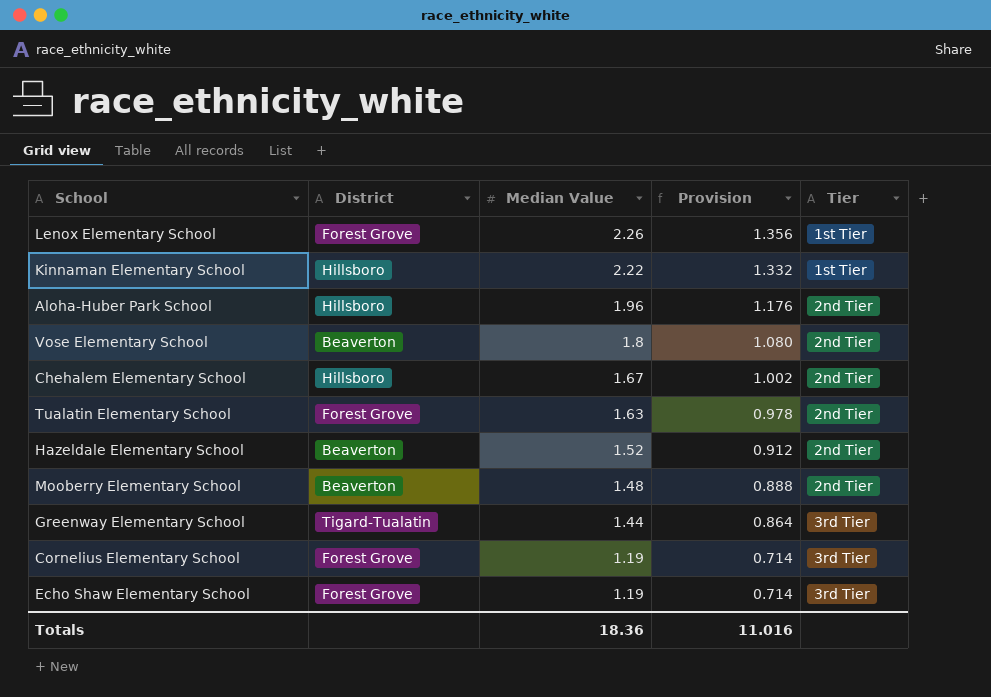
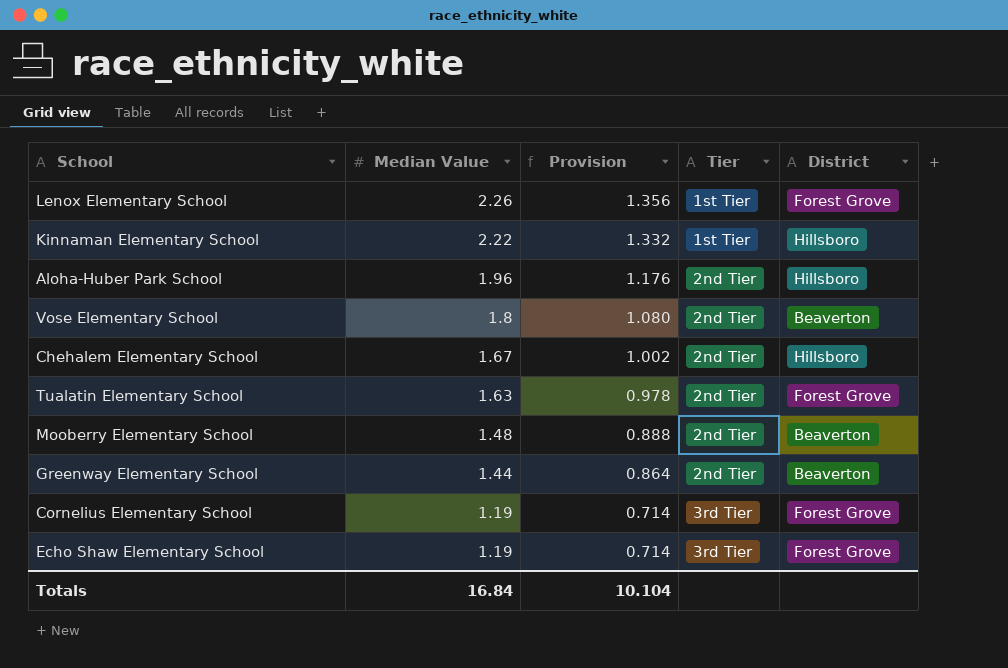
column District | position: 2 -> 5
row Hazeldale Elementary School: Beaverton | 1.52 | 0.912 | 2nd Tier -> none
Greenway Elementary School | Tier: 3rd Tier -> 2nd Tier
Greenway Elementary School | District: Tigard-Tualatin -> Beaverton
Totals | Median Value: 18.36 -> 16.84
Totals | Provision: 11.016 -> 10.104

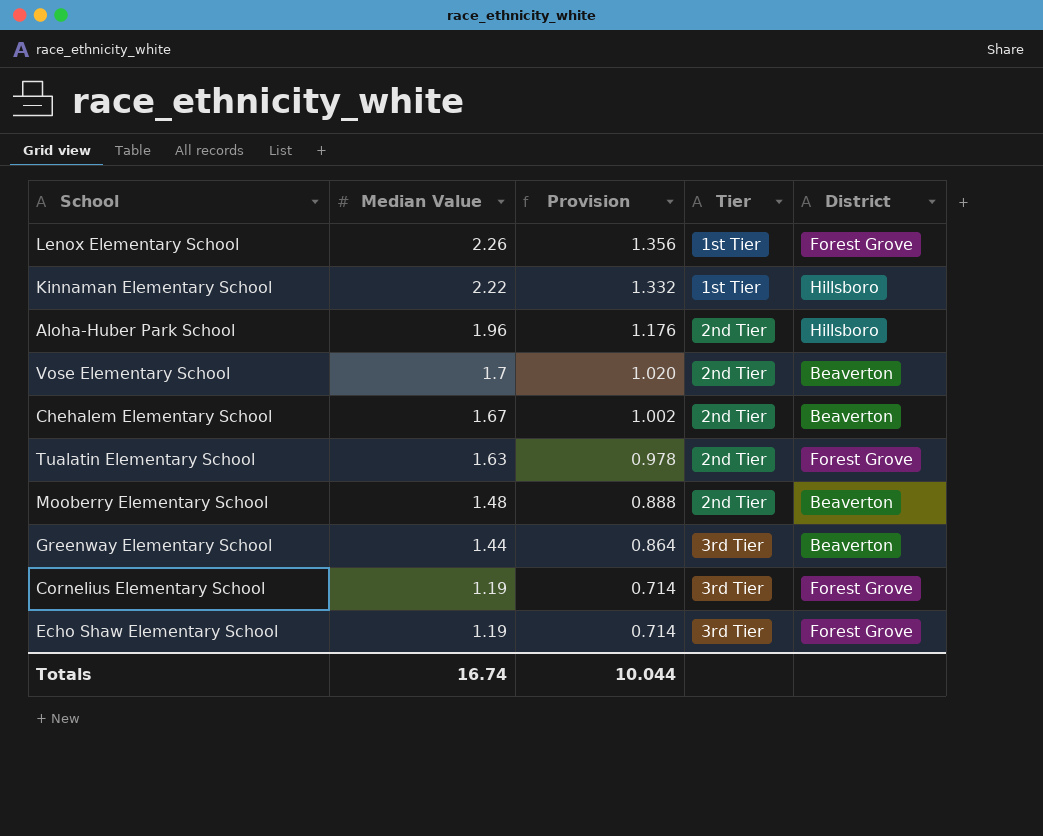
Vose Elementary School | Median Value: 1.8 -> 1.7
Vose Elementary School | Provision: 1.080 -> 1.020
Chehalem Elementary School | District: Hillsboro -> Beaverton
Greenway Elementary School | Tier: 2nd Tier -> 3rd Tier
Totals | Median Value: 16.84 -> 16.74
Totals | Provision: 10.104 -> 10.044

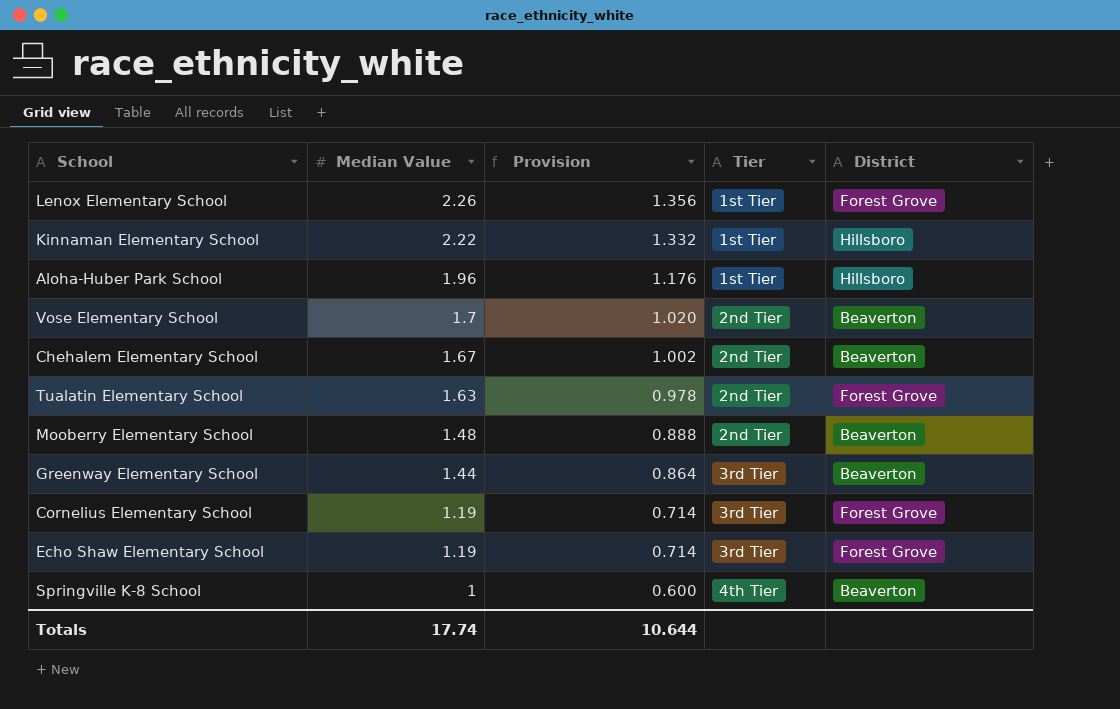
Aloha-Huber Park School | Tier: 2nd Tier -> 1st Tier
row Springville K-8 School: none -> 1 | 0.600 | 4th Tier | Beaverton
Totals | Median Value: 16.74 -> 17.74
Totals | Provision: 10.044 -> 10.644

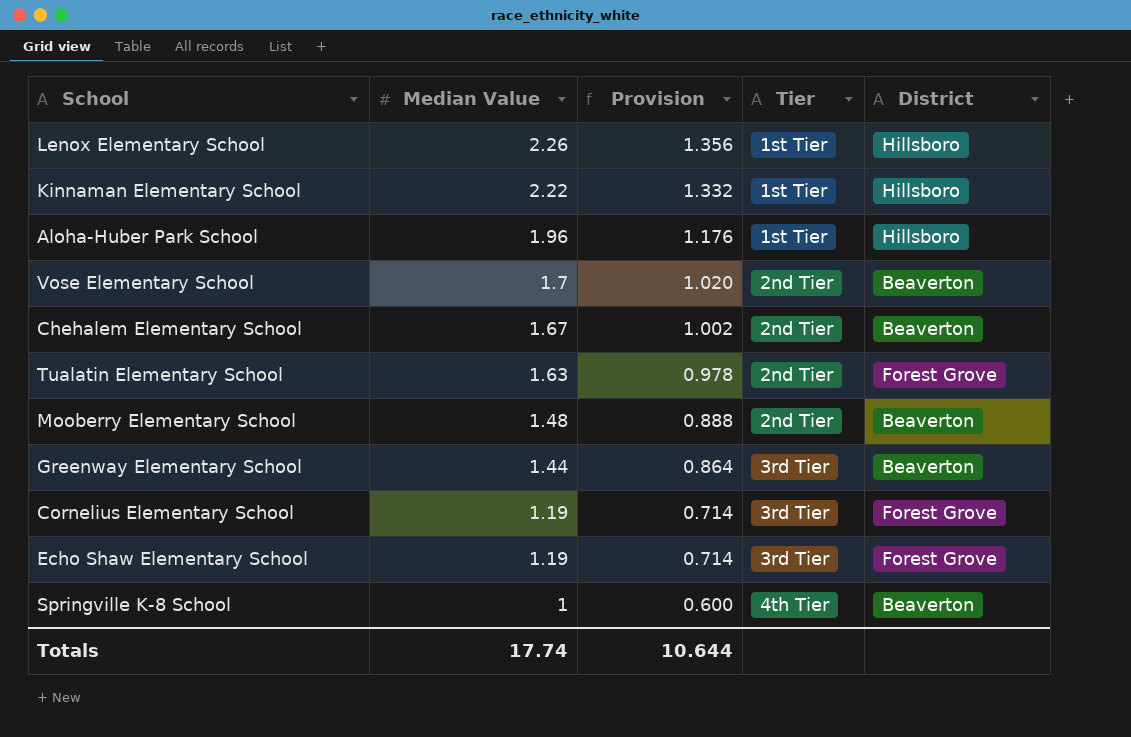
Lenox Elementary School | District: Forest Grove -> Hillsboro

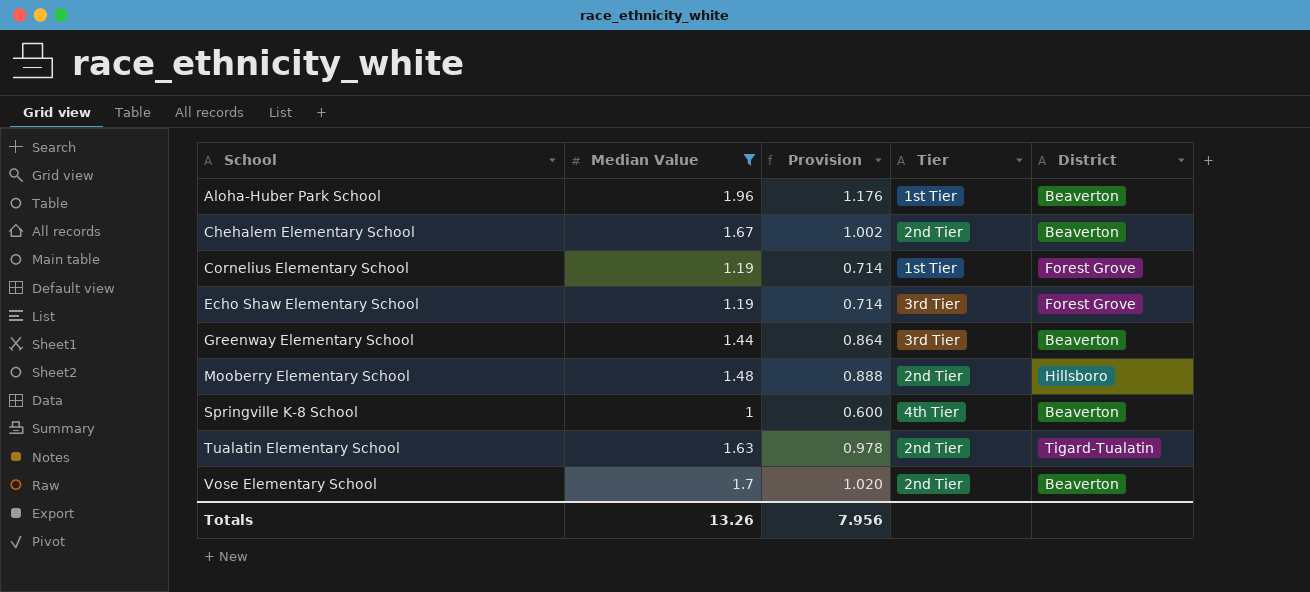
filter: none -> Median Value <= 1.96
row order: Median Value descending -> School ascending
Aloha-Huber Park School | District: Hillsboro -> Beaverton
Cornelius Elementary School | Tier: 3rd Tier -> 1st Tier
Mooberry Elementary School | District: Beaverton -> Hillsboro
Tualatin Elementary School | District: Forest Grove -> Tigard-Tualatin
Totals | Median Value: 17.74 -> 13.26
Totals | Provision: 10.644 -> 7.956

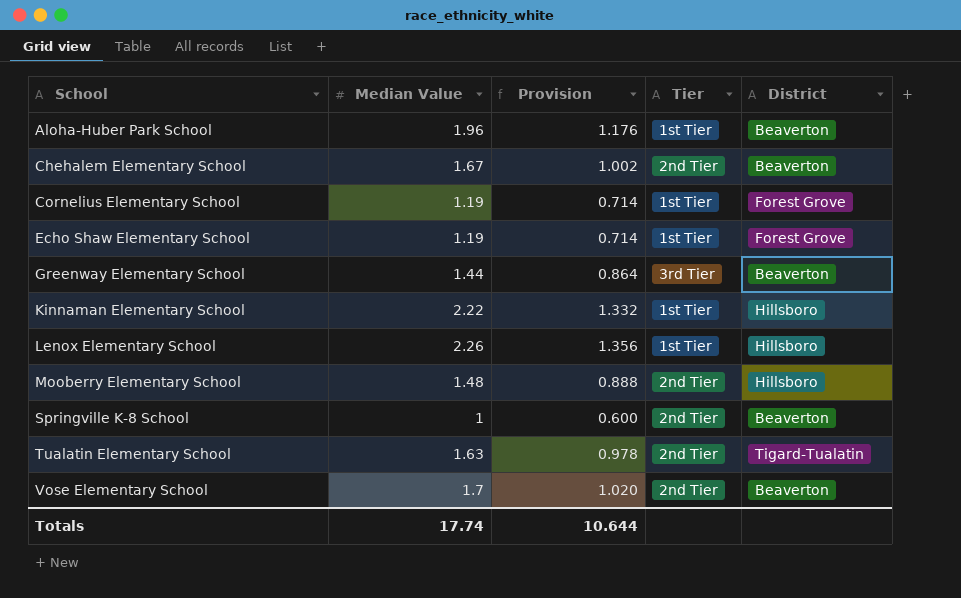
filter: Median Value <= 1.96 -> none
Echo Shaw Elementary School | Tier: 3rd Tier -> 1st Tier
Springville K-8 School | Tier: 4th Tier -> 2nd Tier
Totals | Median Value: 13.26 -> 17.74
Totals | Provision: 7.956 -> 10.644

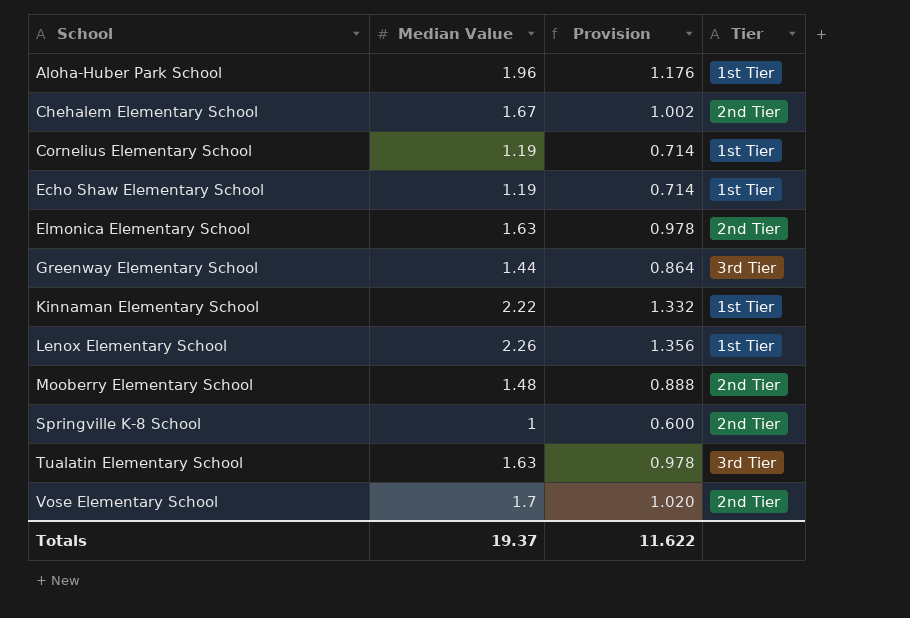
column District | position: 5 -> none
row Elmonica Elementary School: none -> 1.63 | 0.978 | 2nd Tier
Tualatin Elementary School | Tier: 2nd Tier -> 3rd Tier
Totals | Median Value: 17.74 -> 19.37
Totals | Provision: 10.644 -> 11.622

